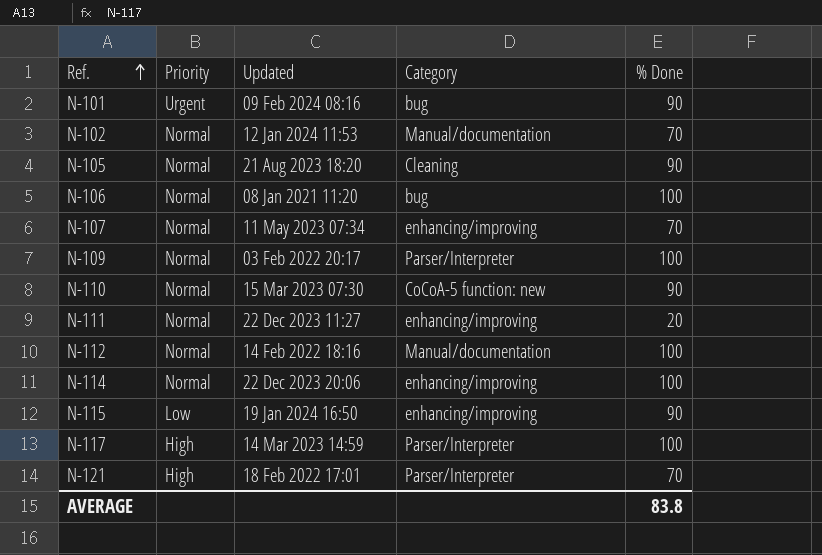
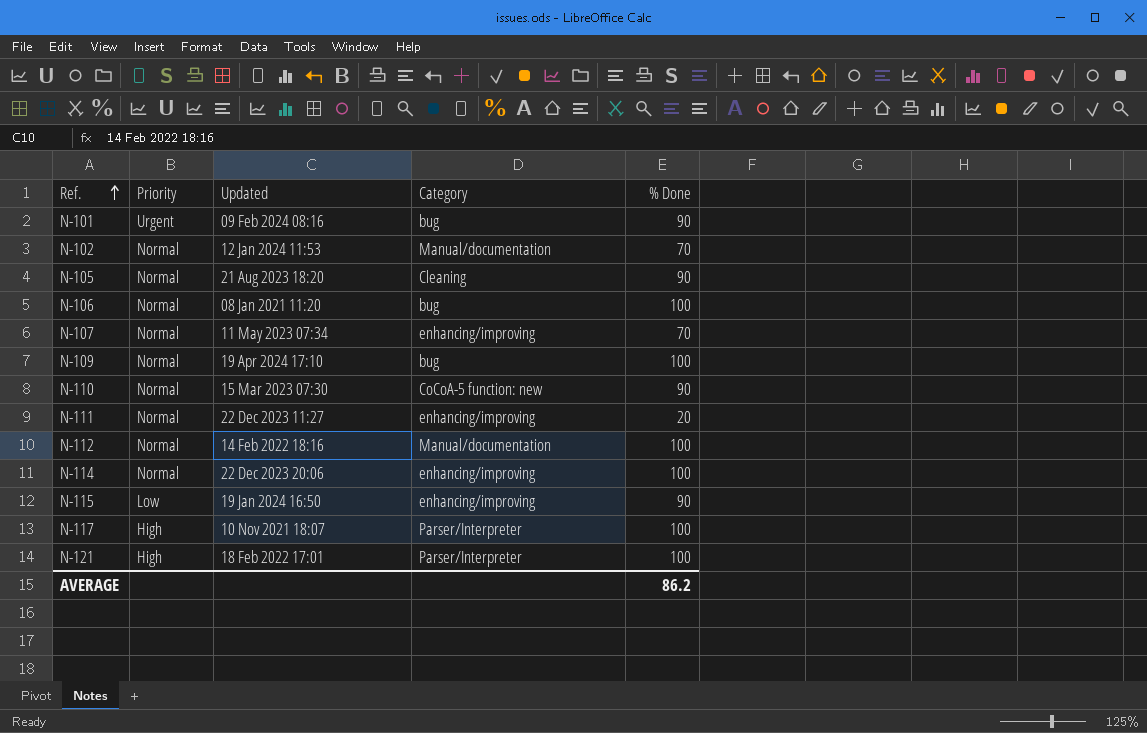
N-109 | Updated: 03 Feb 2022 20:17 -> 19 Apr 2024 17:10
N-109 | Category: Parser/Interpreter -> bug
N-117 | Updated: 14 Mar 2023 14:59 -> 10 Nov 2021 18:07
N-121 | % Done: 70 -> 100
AVERAGE | % Done: 83.8 -> 86.2

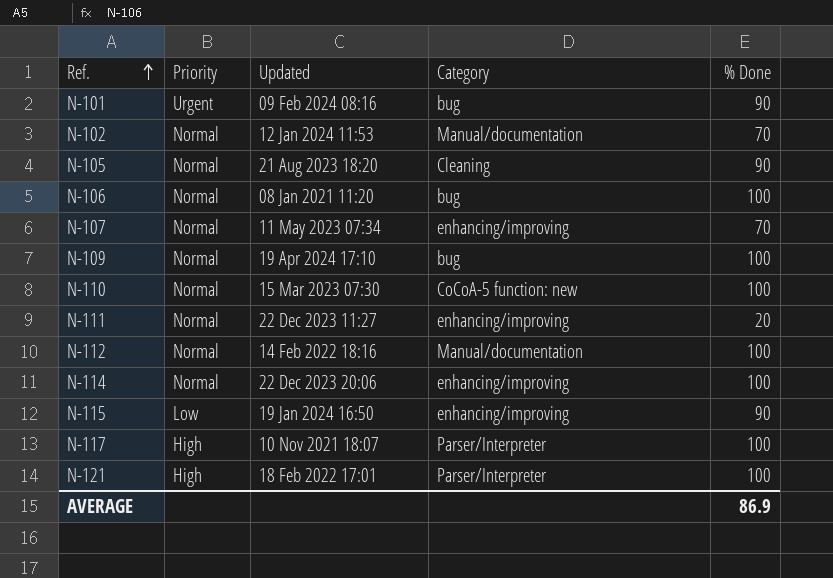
N-110 | % Done: 90 -> 100
AVERAGE | % Done: 86.2 -> 86.9

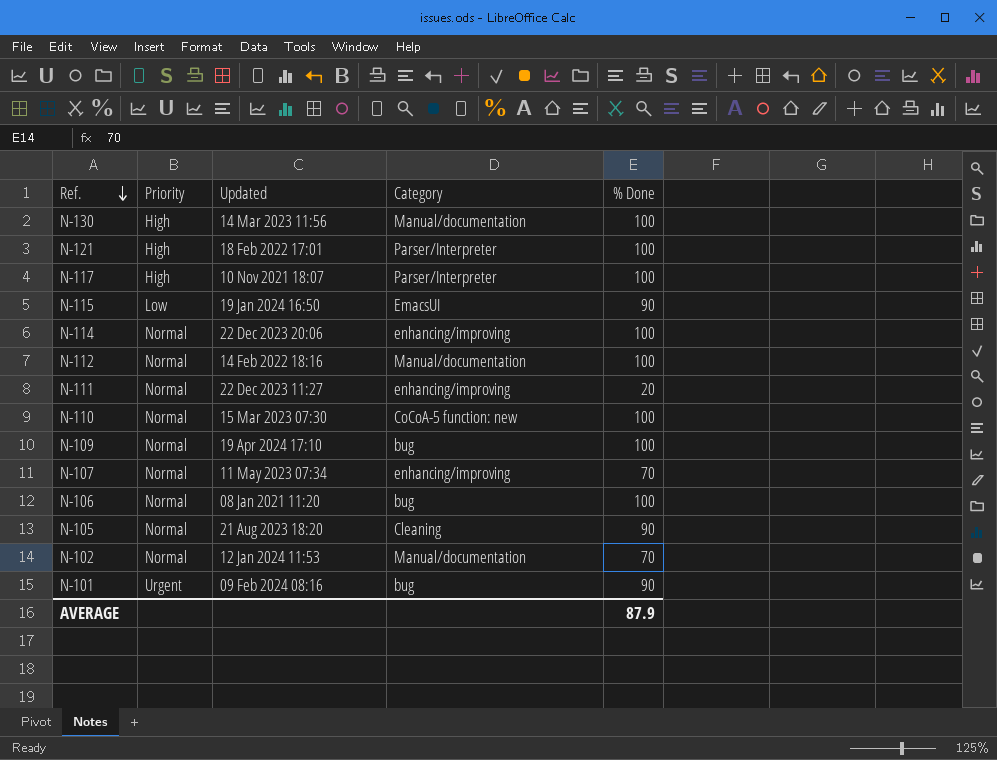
row order: Ref. ascending -> Ref. descending
row N-130: none -> High | 14 Mar 2023 11:56 | Manual/documentation | 100
N-115 | Category: enhancing/improving -> EmacsUI
AVERAGE | % Done: 86.9 -> 87.9

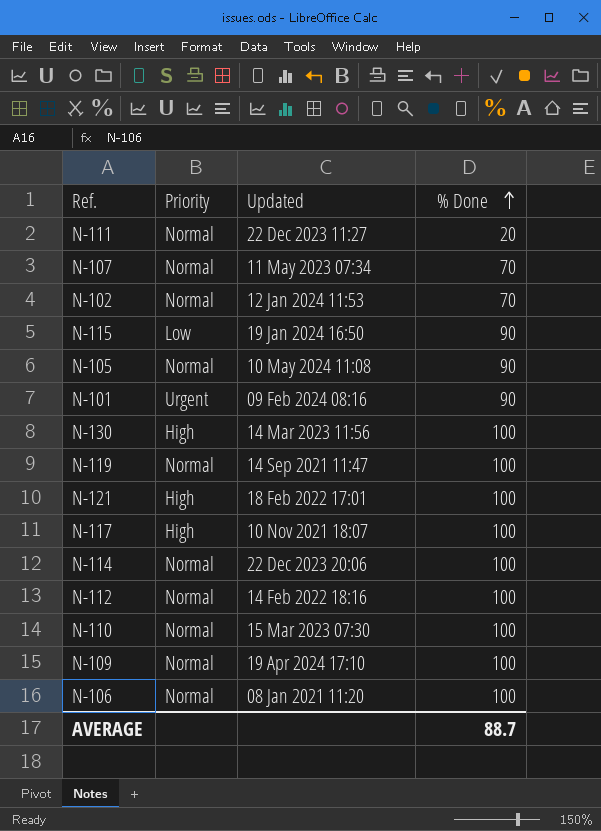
row order: Ref. descending -> % Done ascending
column Category | position: 4 -> none
N-105 | Updated: 21 Aug 2023 18:20 -> 10 May 2024 11:08
row N-119: none -> Normal | 14 Sep 2021 11:47 | 100
AVERAGE | % Done: 87.9 -> 88.7

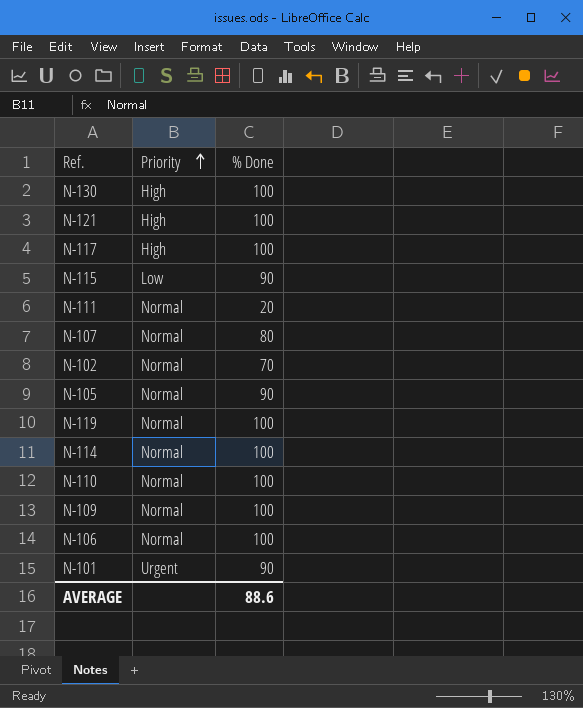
row order: % Done ascending -> Priority ascending
column Updated | position: 3 -> none
row N-112: Normal | 14 Feb 2022 18:16 | 100 -> none
N-107 | % Done: 70 -> 80
AVERAGE | % Done: 88.7 -> 88.6

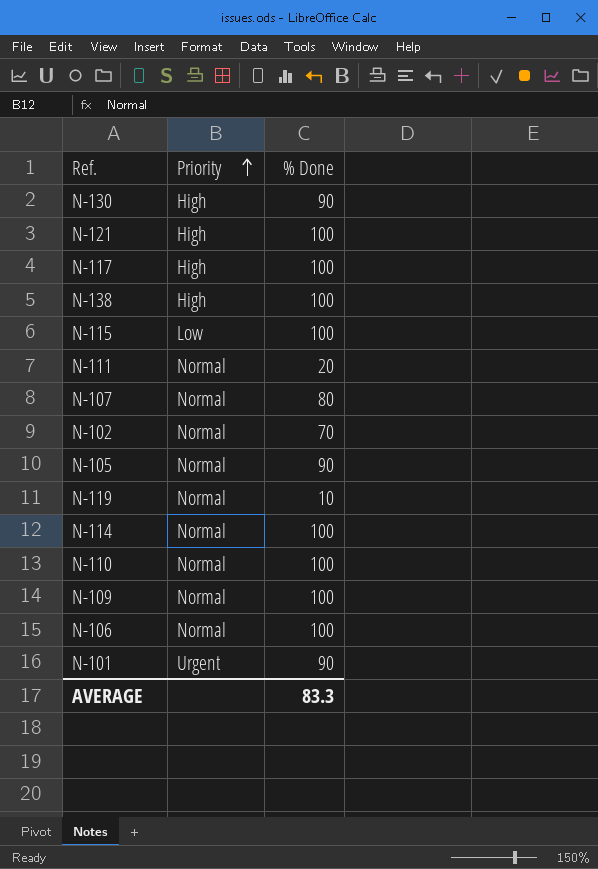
N-130 | % Done: 100 -> 90
row N-138: none -> High | 100
N-115 | % Done: 90 -> 100
N-119 | % Done: 100 -> 10
AVERAGE | % Done: 88.6 -> 83.3

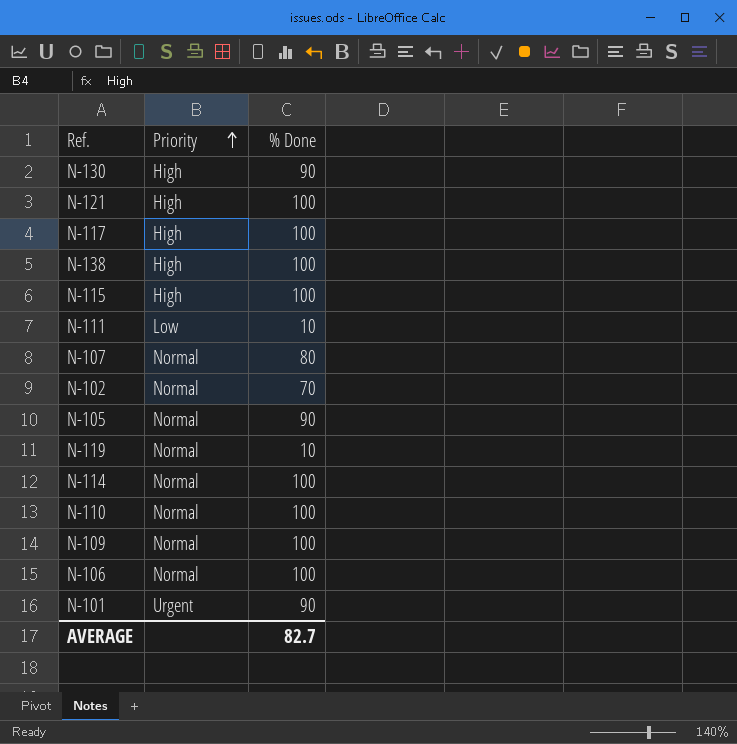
N-115 | Priority: Low -> High
N-111 | Priority: Normal -> Low
N-111 | % Done: 20 -> 10
AVERAGE | % Done: 83.3 -> 82.7

